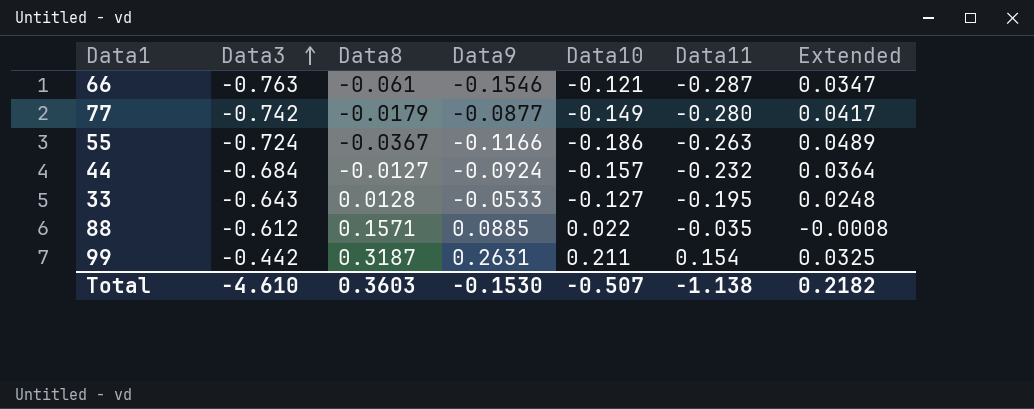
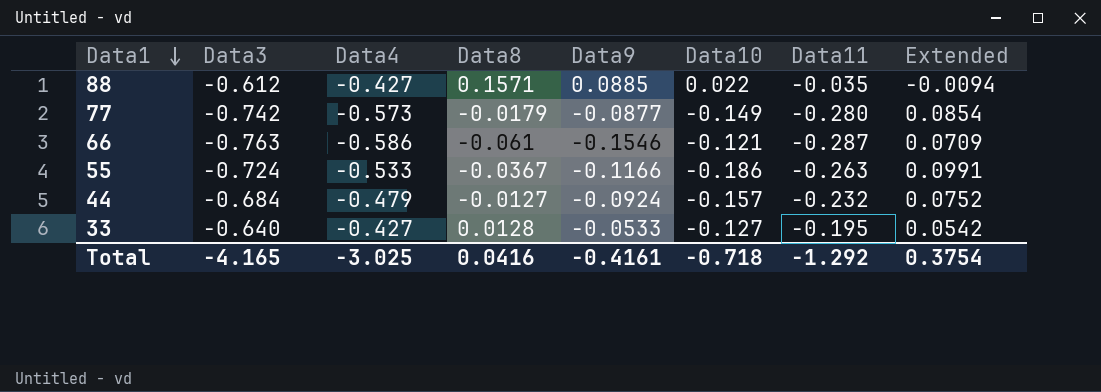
row order: Data3 ascending -> Data1 descending
column Data4 | position: none -> 3
column Extended | formula: [Data10] * [Data11] -> [Data4] * [Data10]
row 99: -0.442 | 0.3187 | 0.2631 | 0.211 | 0.154 | 0.0325 -> none
33 | Data3: -0.643 -> -0.640
Total | Data3: -4.610 -> -4.165
Total | Data8: 0.3603 -> 0.0416
Total | Data9: -0.1530 -> -0.4161
Total | Data10: -0.507 -> -0.718
Total | Data11: -1.138 -> -1.292
Total | Extended: 0.2182 -> 0.3754

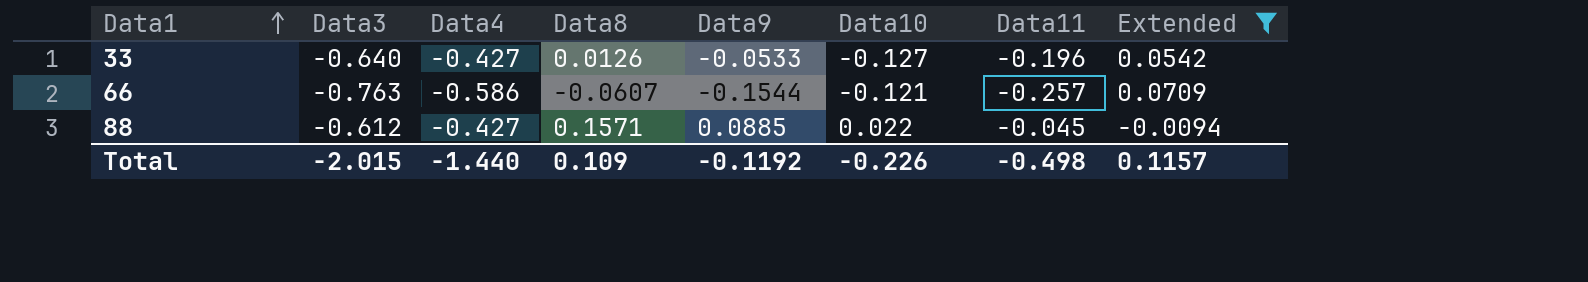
filter: none -> Extended <= 0.0709
row order: Data1 descending -> Data1 ascending
33 | Data8: 0.0128 -> 0.0126
33 | Data11: -0.195 -> -0.196
66 | Data8: -0.061 -> -0.0607
66 | Data9: -0.1546 -> -0.1544
66 | Data11: -0.287 -> -0.257
88 | Data11: -0.035 -> -0.045
Total | Data3: -4.165 -> -2.015
Total | Data4: -3.025 -> -1.440
Total | Data8: 0.0416 -> 0.109
Total | Data9: -0.4161 -> -0.1192
Total | Data10: -0.718 -> -0.226
Total | Data11: -1.292 -> -0.498
Total | Extended: 0.3754 -> 0.1157

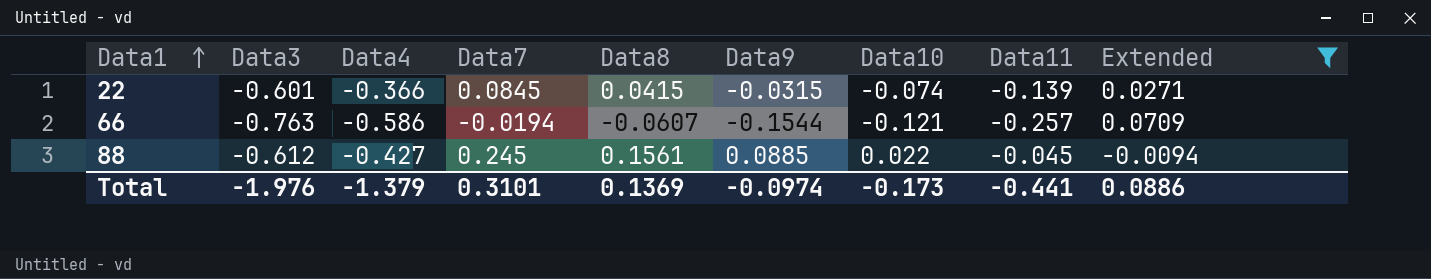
column Data7 | position: none -> 4
row 33: -0.640 | -0.427 | 0.0126 | -0.0533 | -0.127 | -0.196 | 0.0542 -> none
row 22: none -> -0.601 | -0.366 | 0.0845 | 0.0415 | -0.0315 | -0.074 | -0.139 | 0.0271
88 | Data8: 0.1571 -> 0.1561
Total | Data3: -2.015 -> -1.976
Total | Data4: -1.440 -> -1.379
Total | Data8: 0.109 -> 0.1369
Total | Data9: -0.1192 -> -0.0974
Total | Data10: -0.226 -> -0.173
Total | Data11: -0.498 -> -0.441
Total | Extended: 0.1157 -> 0.0886

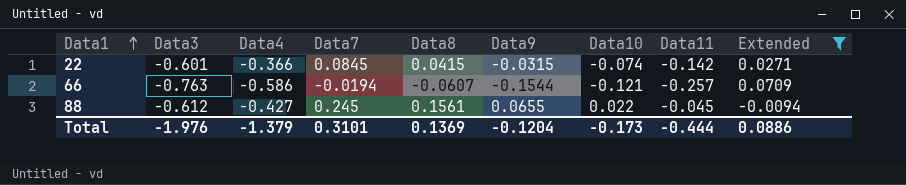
22 | Data11: -0.139 -> -0.142
88 | Data9: 0.0885 -> 0.0655
Total | Data9: -0.0974 -> -0.1204
Total | Data11: -0.441 -> -0.444

